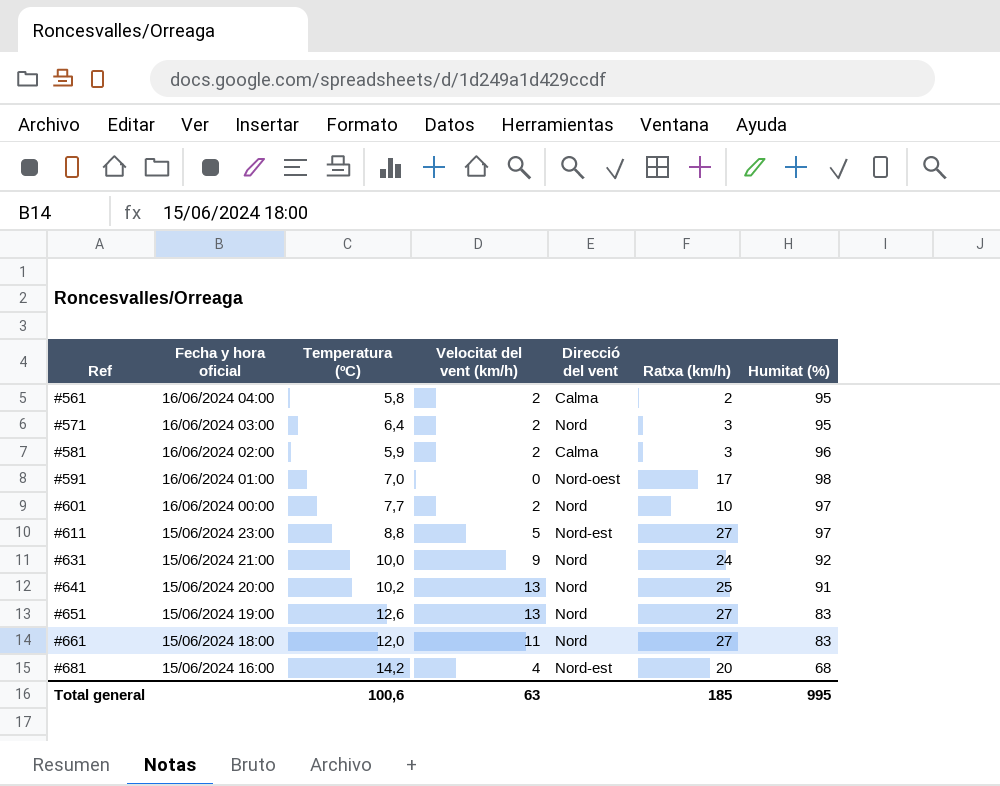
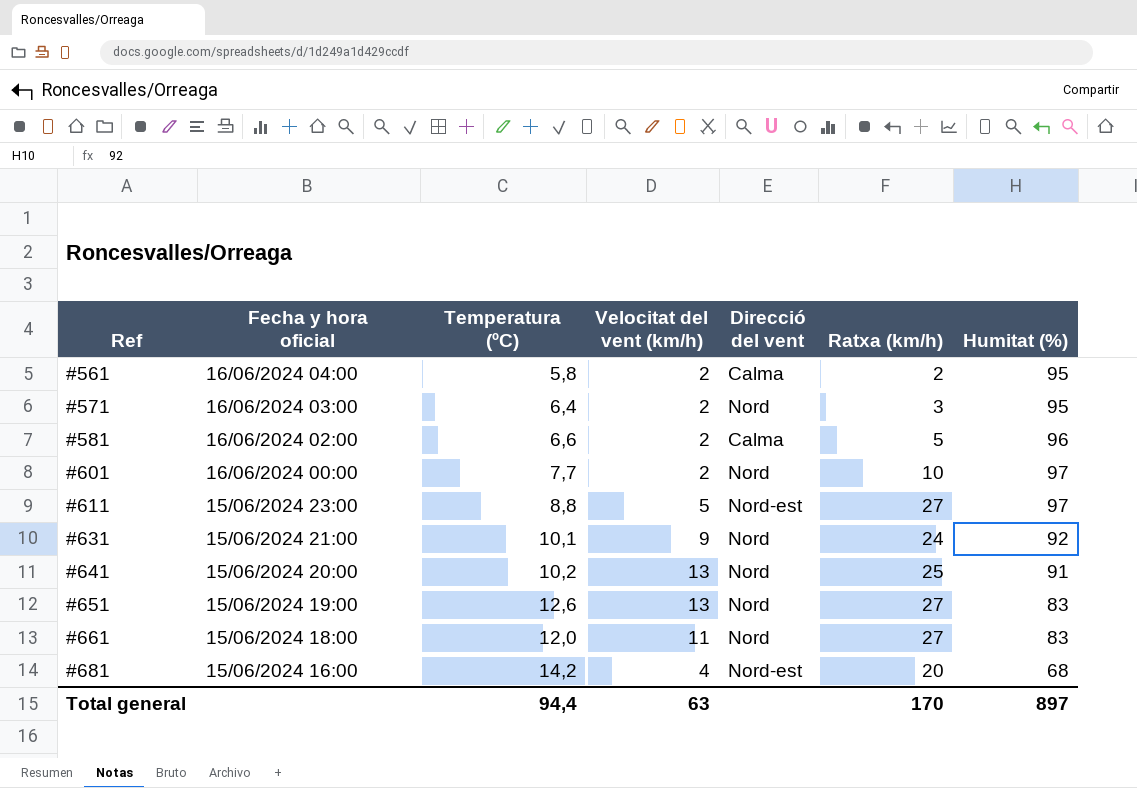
row #591: 16/06/2024 01:00 | 7,0 | 0 | Nord-oest | 17 | 98 -> none
#581 | Temperatura (ºC): 5,9 -> 6,6
#581 | Ratxa (km/h): 3 -> 5
#631 | Temperatura (ºC): 10,0 -> 10,1
Total general | Temperatura (ºC): 100,6 -> 94,4
Total general | Ratxa (km/h): 185 -> 170
Total general | Humitat (%): 995 -> 897

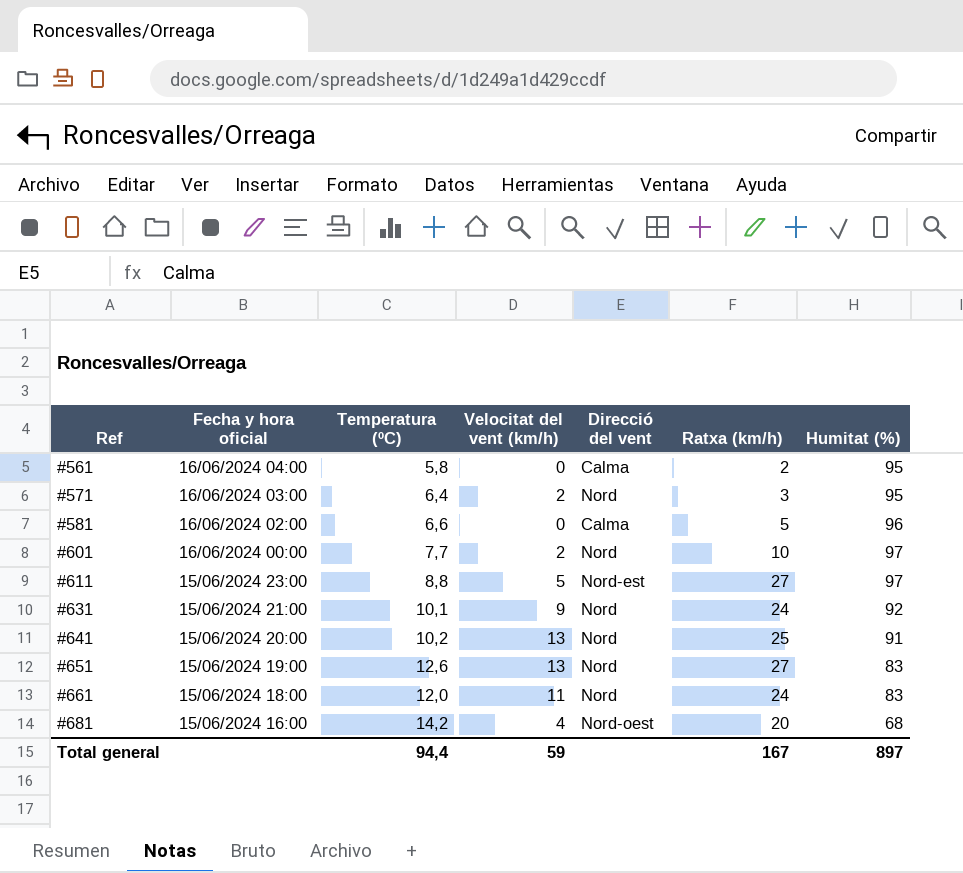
#561 | Velocitat del vent (km/h): 2 -> 0
#581 | Velocitat del vent (km/h): 2 -> 0
#661 | Ratxa (km/h): 27 -> 24
#681 | Direcció del vent: Nord-est -> Nord-oest
Total general | Velocitat del vent (km/h): 63 -> 59
Total general | Ratxa (km/h): 170 -> 167

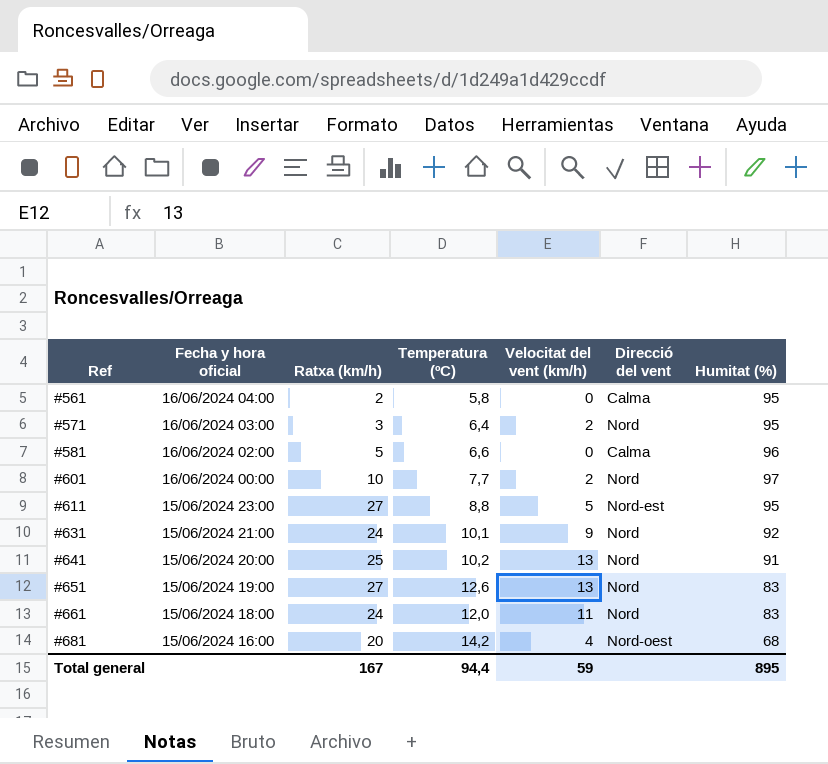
column Ratxa (km/h) | position: 6 -> 3
#611 | Humitat (%): 97 -> 95
Total general | Humitat (%): 897 -> 895

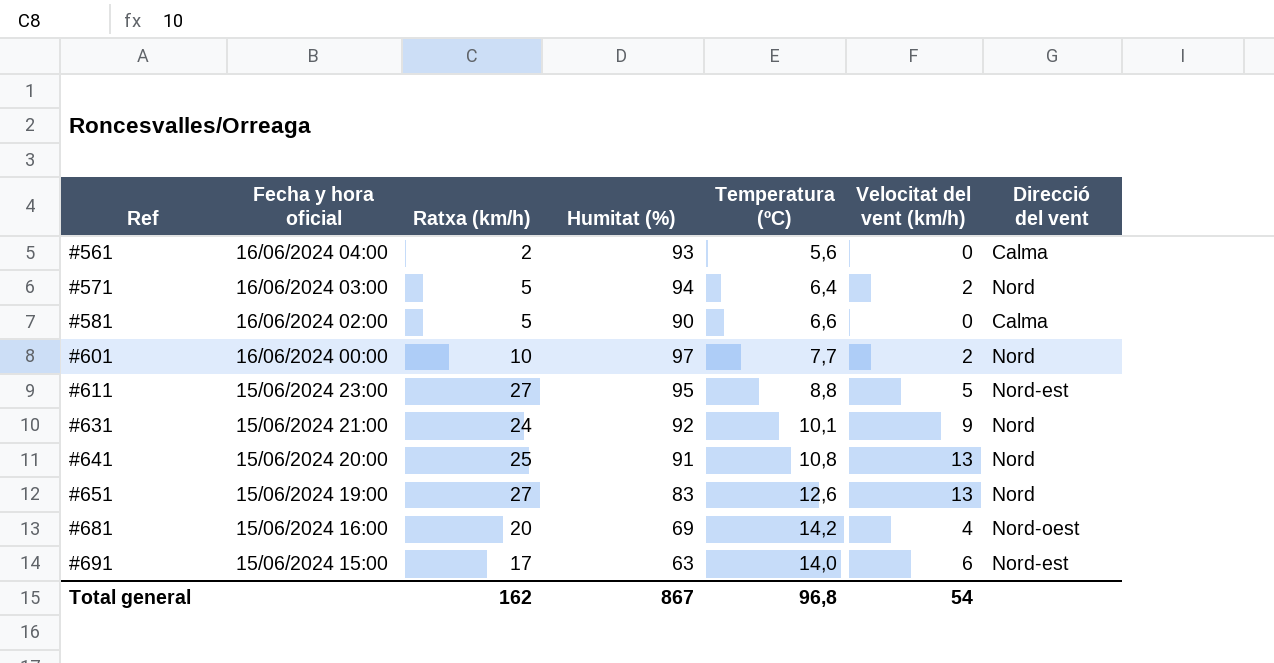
column Humitat (%) | position: 7 -> 4
row #661: 15/06/2024 18:00 | 24 | 12,0 | 11 | Nord | 83 -> none
#561 | Humitat (%): 95 -> 93
#561 | Temperatura (ºC): 5,8 -> 5,6
#571 | Ratxa (km/h): 3 -> 5
#571 | Humitat (%): 95 -> 94
#581 | Humitat (%): 96 -> 90
#641 | Temperatura (ºC): 10,2 -> 10,8
#681 | Humitat (%): 68 -> 69
row #691: none -> 15/06/2024 15:00 | 17 | 63 | 14,0 | 6 | Nord-est
Total general | Ratxa (km/h): 167 -> 162
Total general | Humitat (%): 895 -> 867
Total general | Temperatura (ºC): 94,4 -> 96,8
Total general | Velocitat del vent (km/h): 59 -> 54

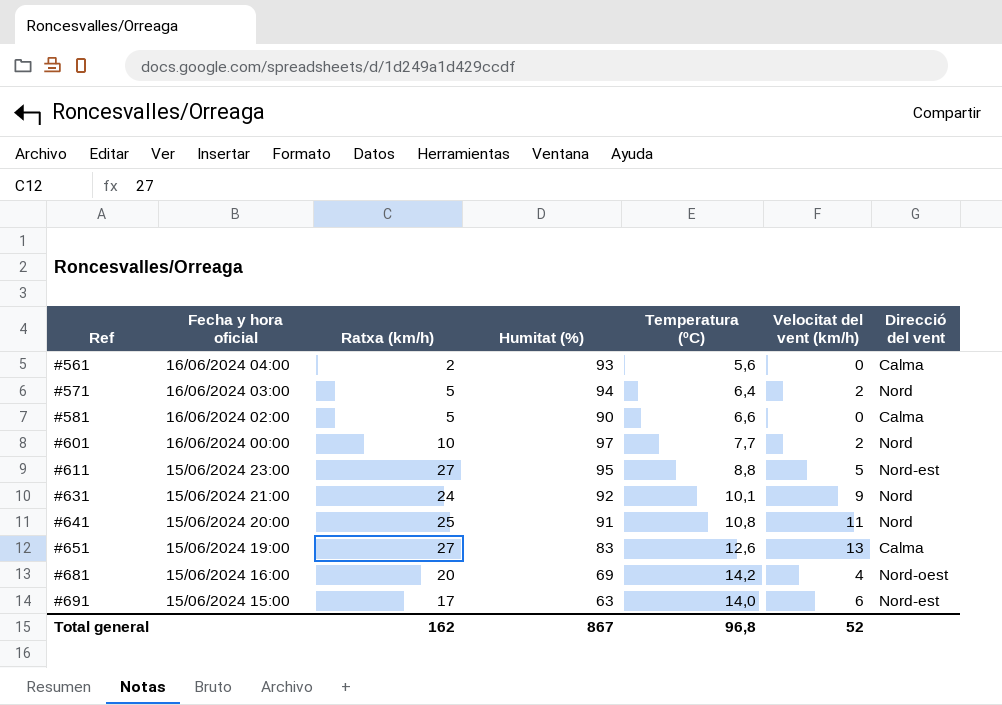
#641 | Velocitat del vent (km/h): 13 -> 11
#651 | Direcció del vent: Nord -> Calma
Total general | Velocitat del vent (km/h): 54 -> 52

